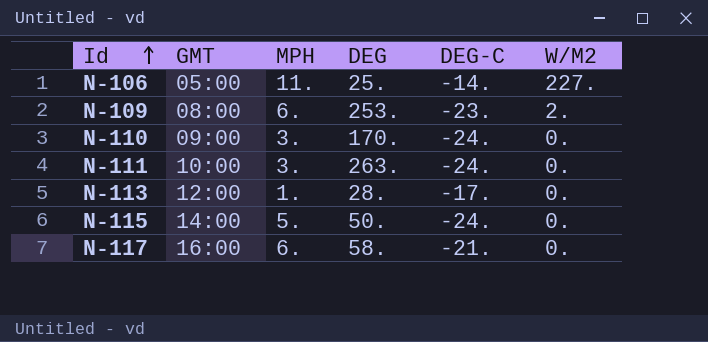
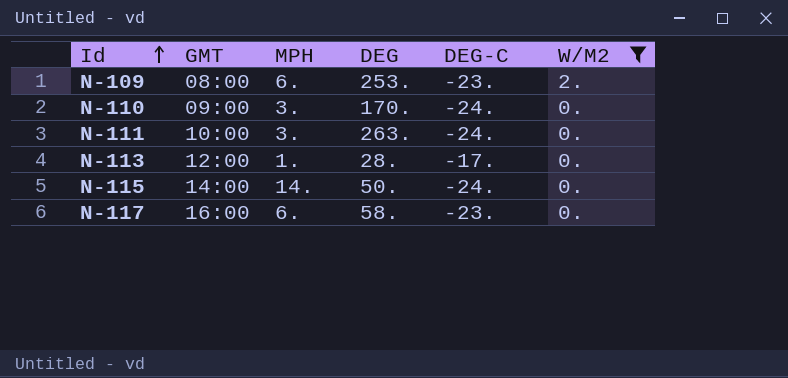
filter: none -> W/M2 != 227.
N-115 | MPH: 5. -> 14.
N-117 | DEG-C: -21. -> -23.

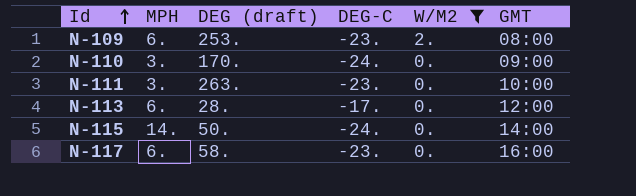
column name: DEG -> DEG (draft)
column GMT | position: 2 -> 6
N-111 | DEG-C: -24. -> -23.
N-113 | MPH: 1. -> 6.

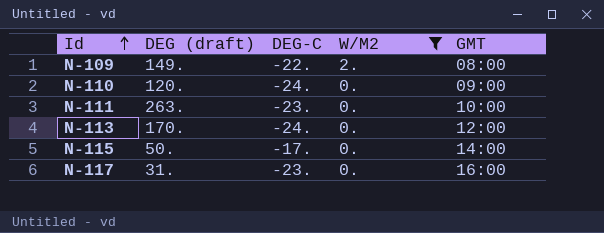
column MPH | position: 2 -> none
N-109 | DEG (draft): 253. -> 149.
N-109 | DEG-C: -23. -> -22.
N-110 | DEG (draft): 170. -> 120.
N-113 | DEG (draft): 28. -> 170.
N-113 | DEG-C: -17. -> -24.
N-115 | DEG-C: -24. -> -17.
N-117 | DEG (draft): 58. -> 31.

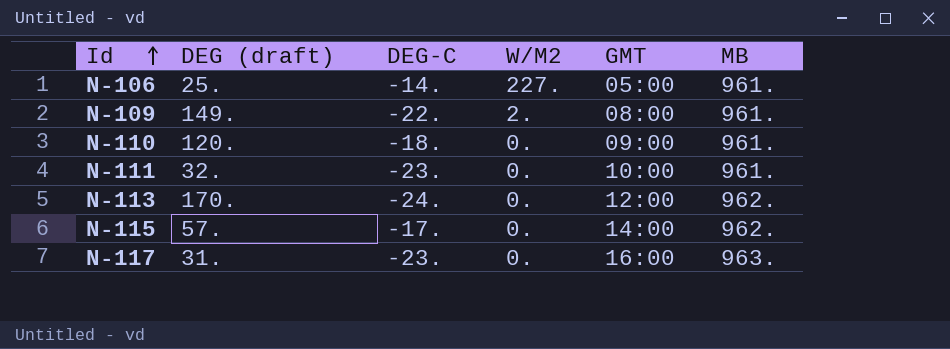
filter: W/M2 != 227. -> none
column MB | position: none -> 6
N-110 | DEG-C: -24. -> -18.
N-111 | DEG (draft): 263. -> 32.
N-115 | DEG (draft): 50. -> 57.

